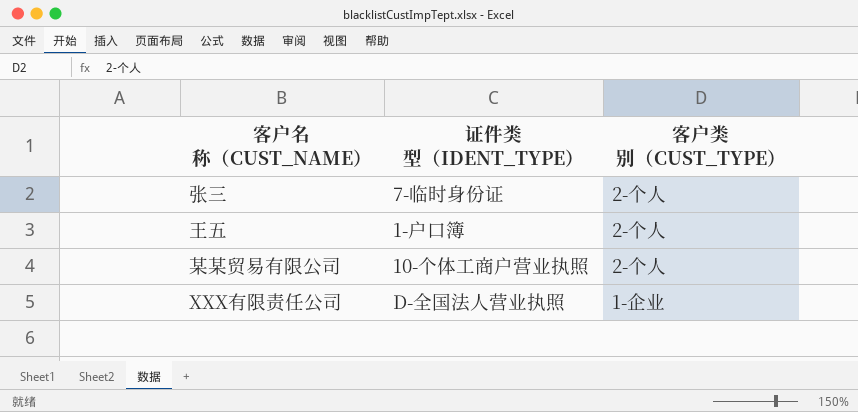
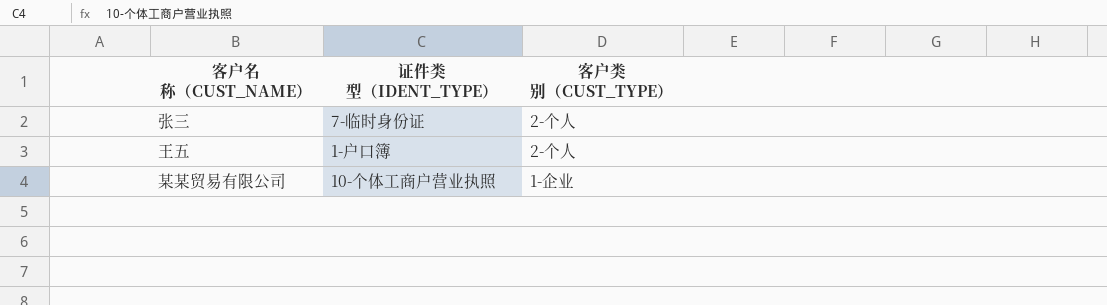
row XXX有限责任公司: D-全国法人营业执照 | 1-企业 -> none
某某贸易有限公司 | 客户类别（CUST_TYPE）: 2-个人 -> 1-企业

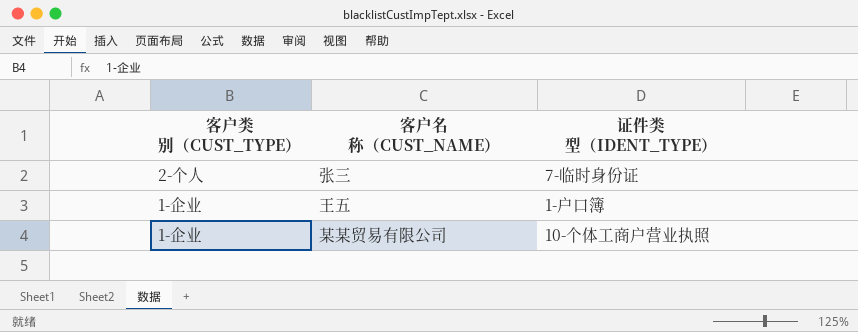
column 客户类别（CUST_TYPE） | position: 3 -> 1
王五 | 客户类别（CUST_TYPE）: 2-个人 -> 1-企业

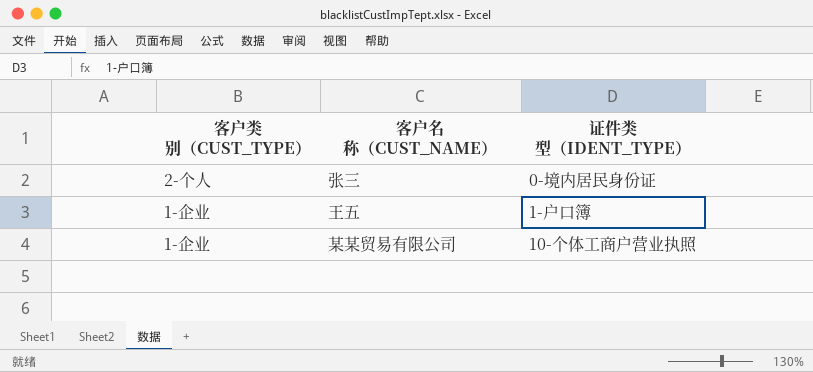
张三 | 证件类型（IDENT_TYPE）: 7-临时身份证 -> 0-境内居民身份证

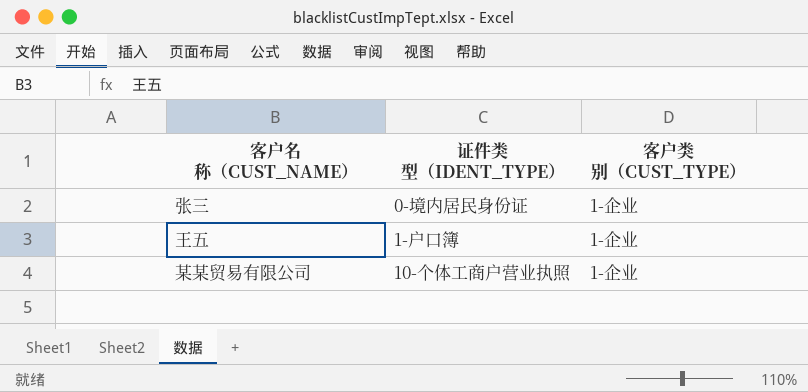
column 客户类别（CUST_TYPE） | position: 1 -> 3
张三 | 客户类别（CUST_TYPE）: 2-个人 -> 1-企业

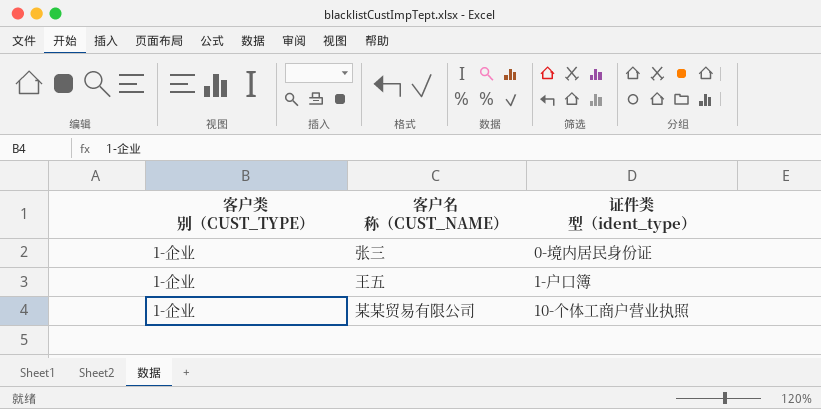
column 客户类别（CUST_TYPE） | position: 3 -> 1
column name: 证件类型（IDENT_TYPE） -> 证件类型（ident_type）

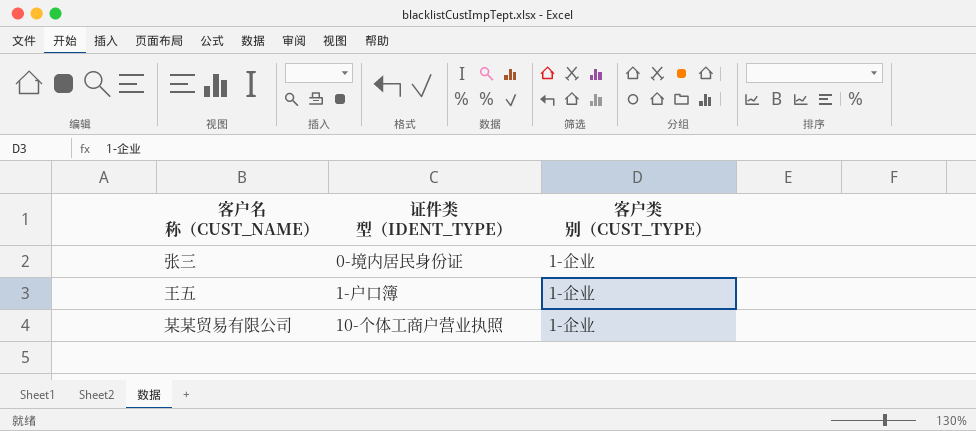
column name: 证件类型（ident_type） -> 证件类型（IDENT_TYPE）
column 客户类别（CUST_TYPE） | position: 1 -> 3

